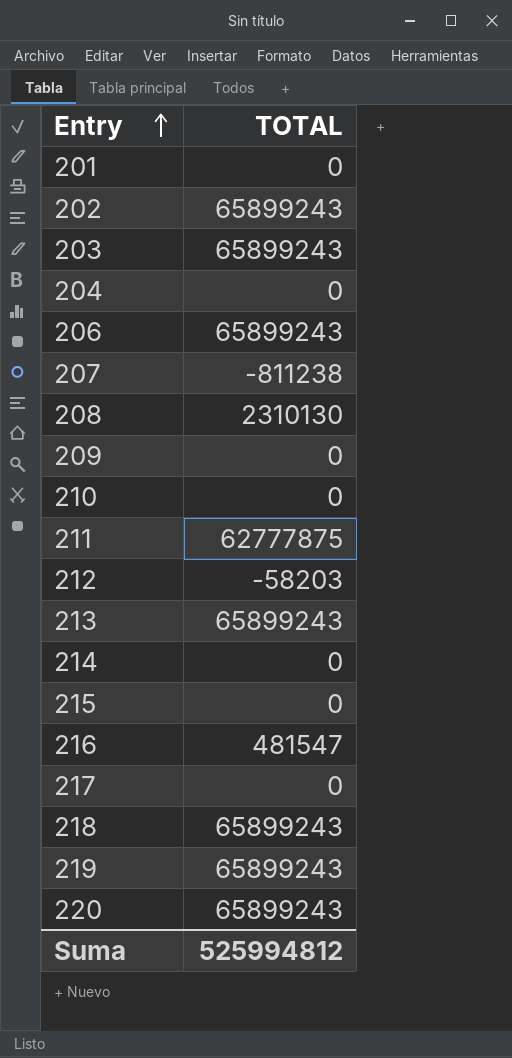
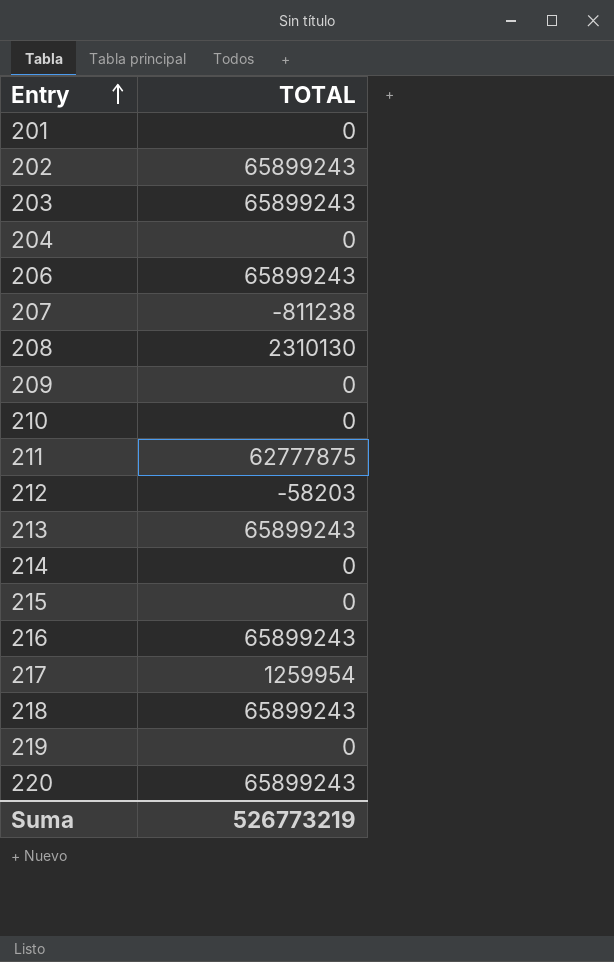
216 | TOTAL: 481547 -> 65899243
217 | TOTAL: 0 -> 1259954
219 | TOTAL: 65899243 -> 0
Suma | TOTAL: 525994812 -> 526773219

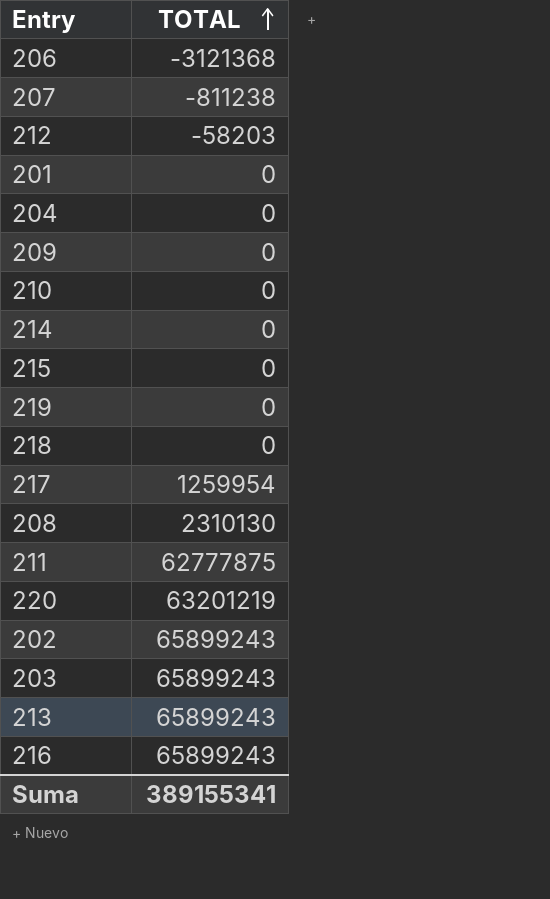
row order: Entry ascending -> TOTAL ascending
206 | TOTAL: 65899243 -> -3121368
218 | TOTAL: 65899243 -> 0
220 | TOTAL: 65899243 -> 63201219
Suma | TOTAL: 526773219 -> 389155341

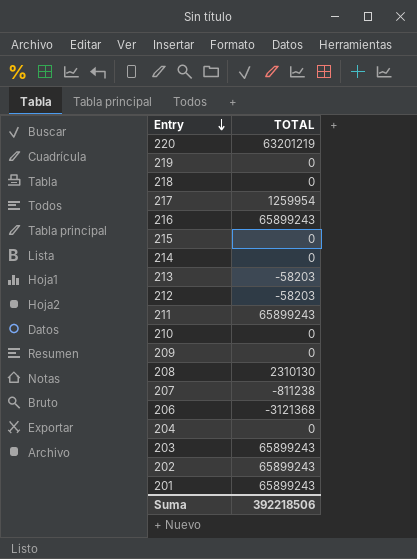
row order: TOTAL ascending -> Entry descending
213 | TOTAL: 65899243 -> -58203
211 | TOTAL: 62777875 -> 65899243
201 | TOTAL: 0 -> 65899243
Suma | TOTAL: 389155341 -> 392218506

